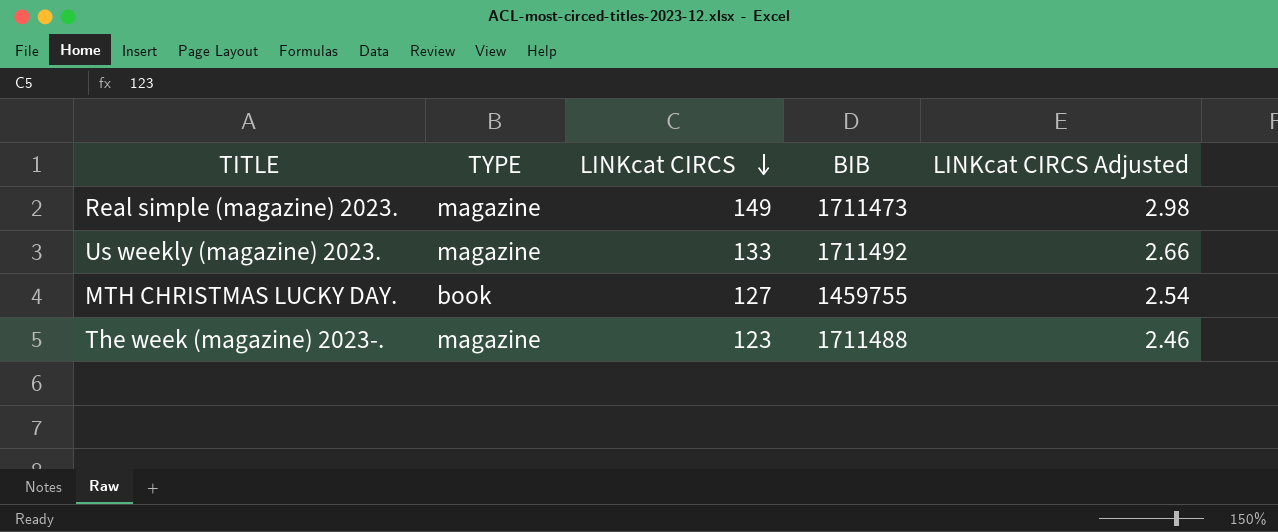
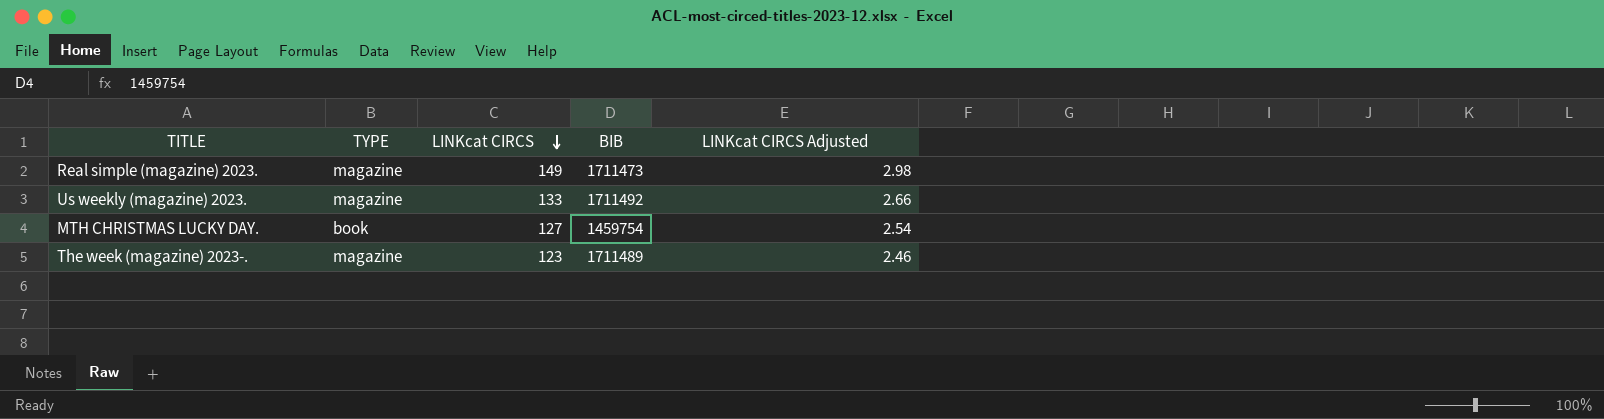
MTH CHRISTMAS LUCKY DAY. | BIB: 1459755 -> 1459754
The week (magazine) 2023-. | BIB: 1711488 -> 1711489

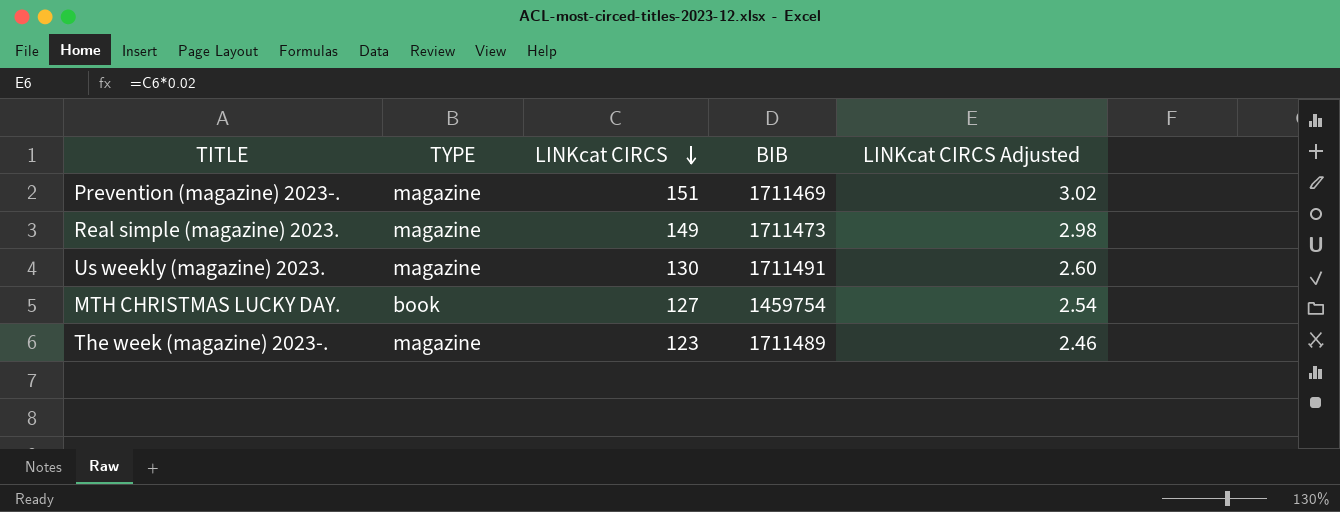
row Prevention (magazine) 2023-.: none -> magazine | 151 | 1711469 | 3.02
Us weekly (magazine) 2023. | LINKcat CIRCS: 133 -> 130
Us weekly (magazine) 2023. | BIB: 1711492 -> 1711491
Us weekly (magazine) 2023. | LINKcat CIRCS Adjusted: 2.66 -> 2.60

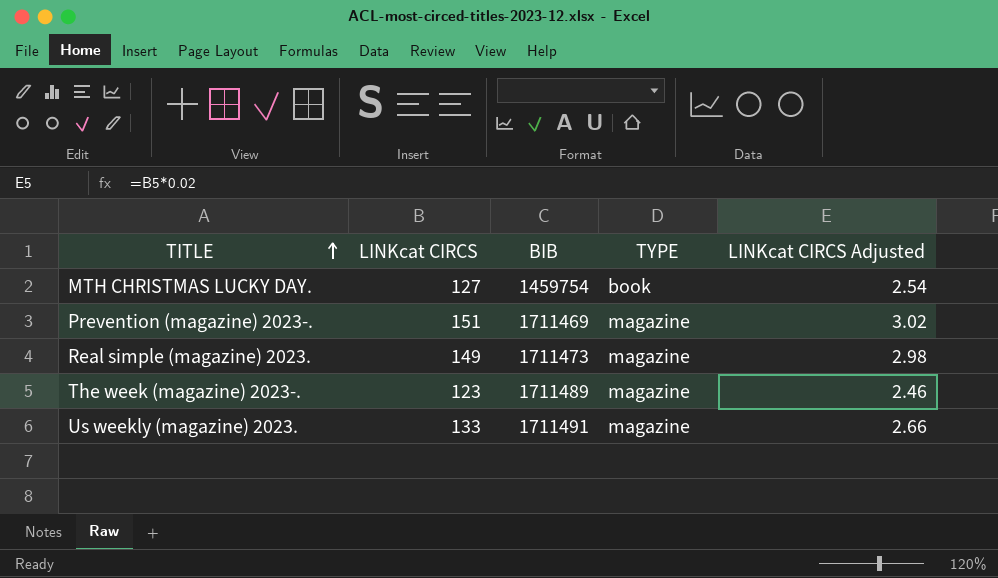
row order: LINKcat CIRCS descending -> TITLE ascending
column TYPE | position: 2 -> 4
Us weekly (magazine) 2023. | LINKcat CIRCS: 130 -> 133
Us weekly (magazine) 2023. | LINKcat CIRCS Adjusted: 2.60 -> 2.66

